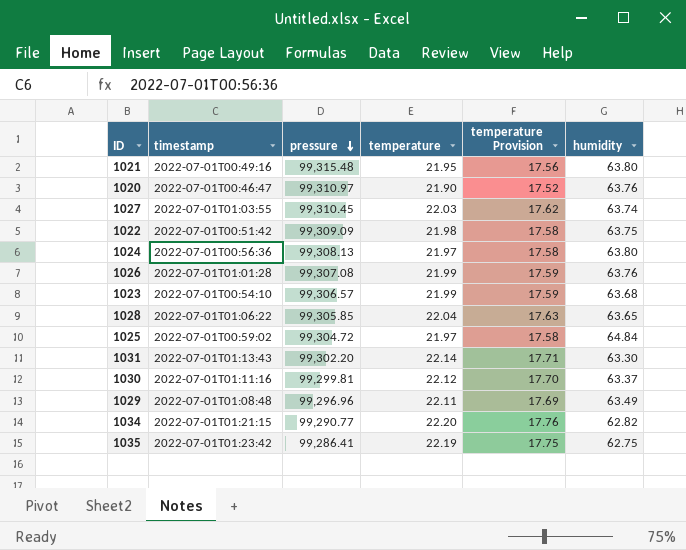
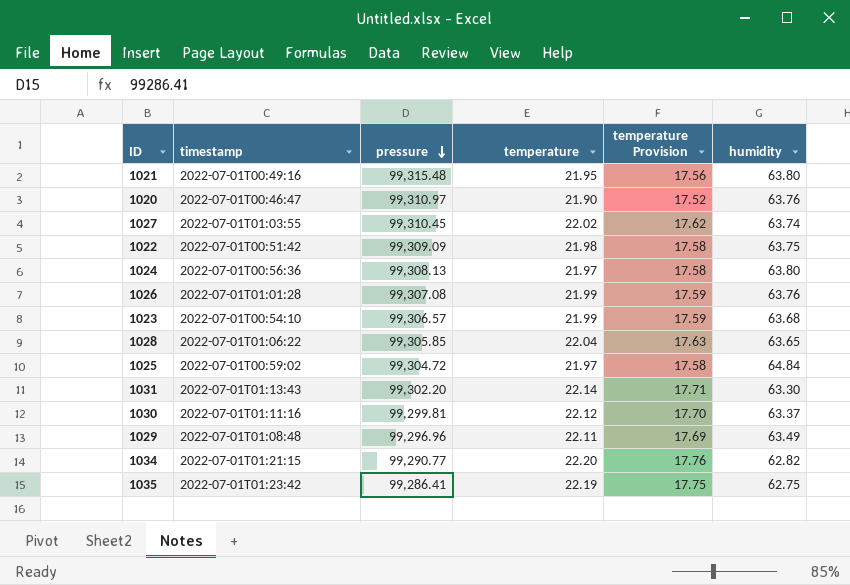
1027 | temperature: 22.03 -> 22.02

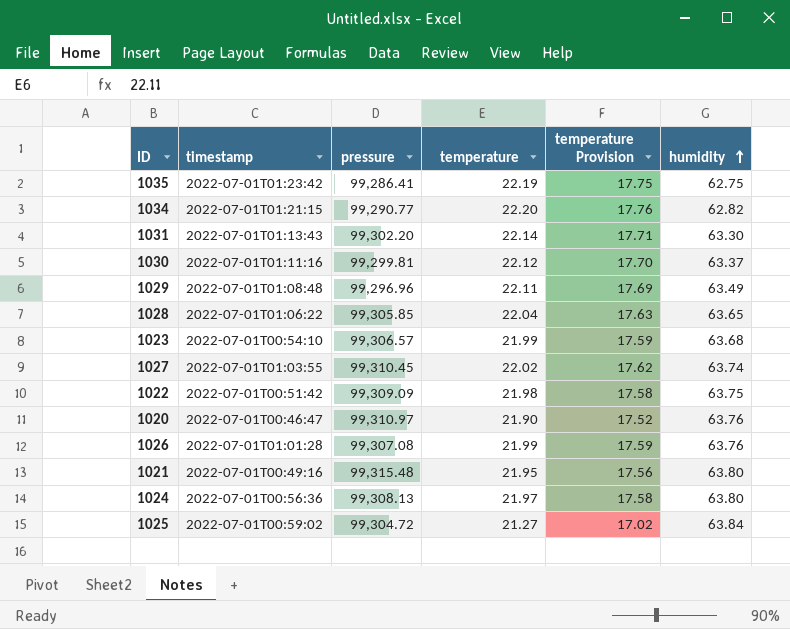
row order: pressure descending -> humidity ascending
1025 | temperature: 21.97 -> 21.27
1025 | temperature Provision: 17.58 -> 17.02
1025 | humidity: 64.84 -> 63.84

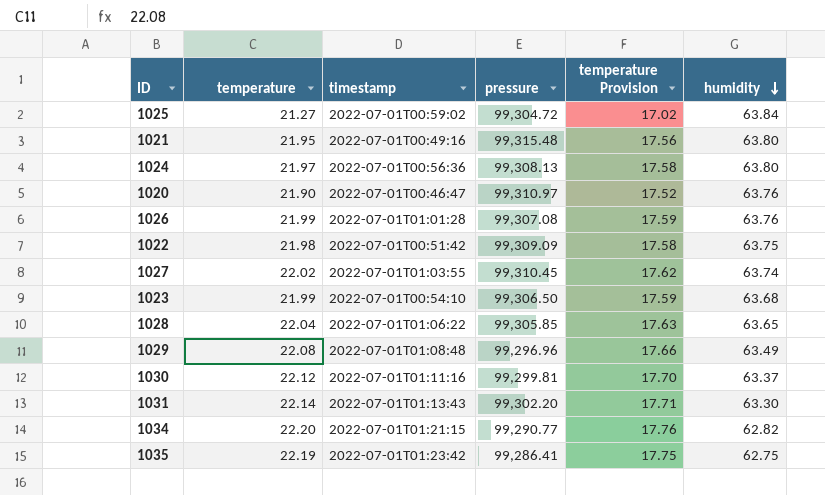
row order: humidity ascending -> humidity descending
column temperature | position: 4 -> 2
1023 | pressure: 99,306.57 -> 99,306.50
1029 | temperature: 22.11 -> 22.08
1029 | temperature Provision: 17.69 -> 17.66

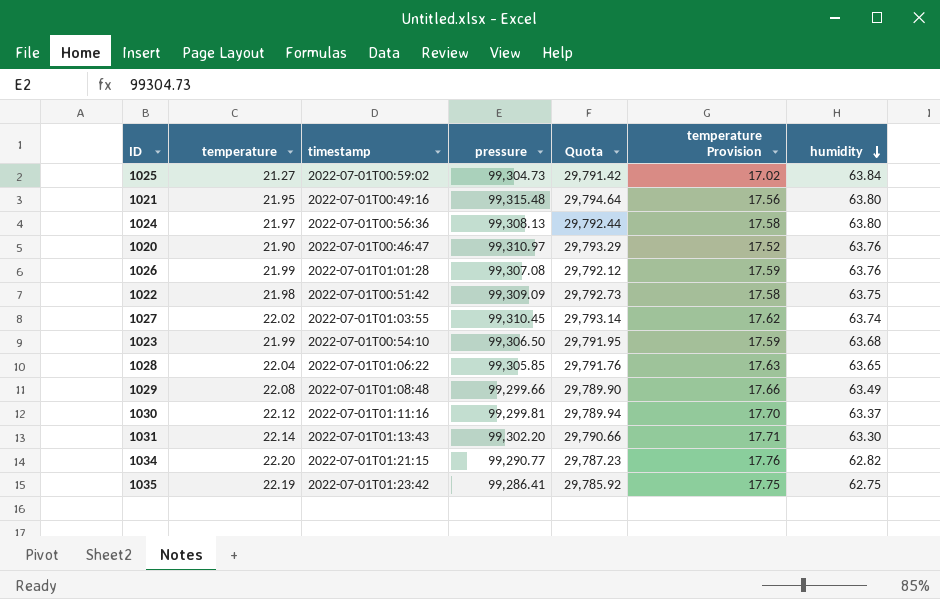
column Quota | formula: none -> [pressure] * 0.3
1025 | pressure: 99,304.72 -> 99,304.73
1029 | pressure: 99,296.96 -> 99,299.66

